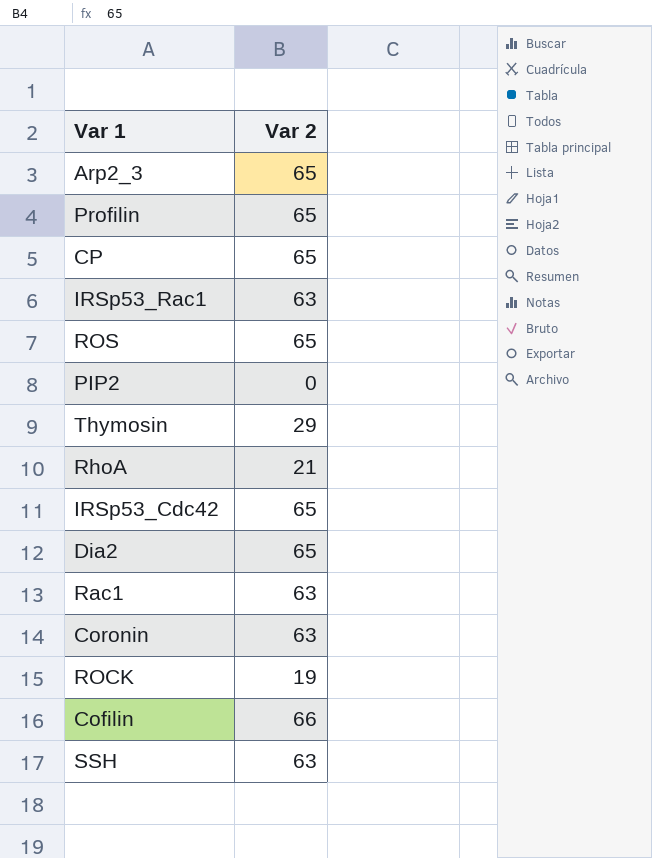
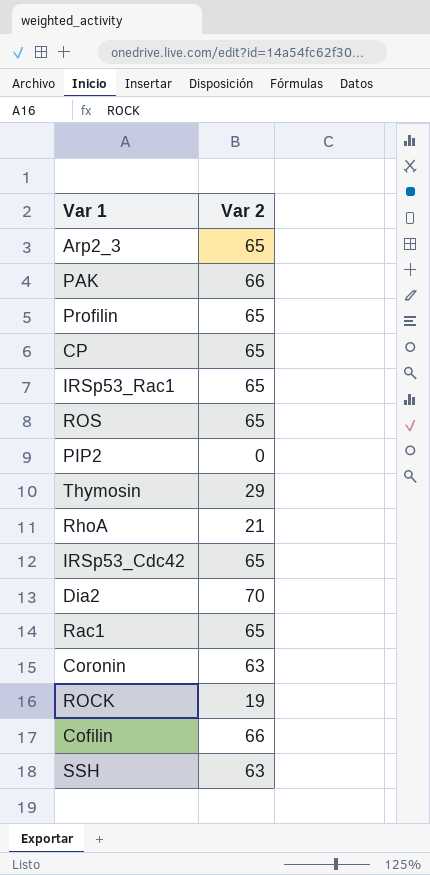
row PAK: none -> 66
IRSp53_Rac1 | Var 2: 63 -> 65
Dia2 | Var 2: 65 -> 70
Rac1 | Var 2: 63 -> 65

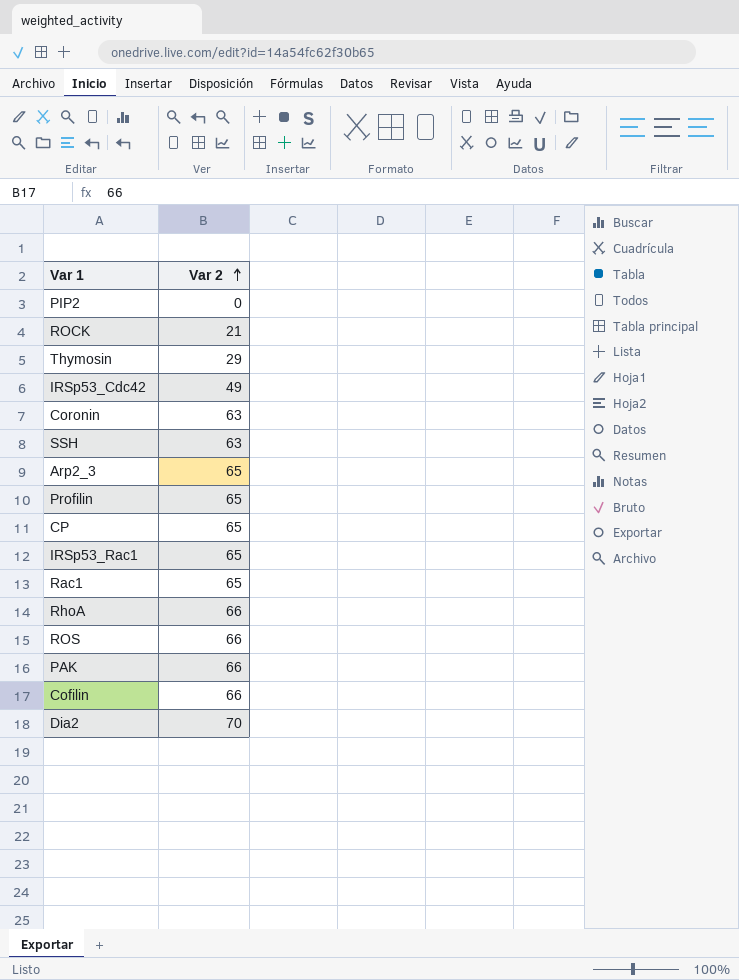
row order: none -> Var 2 ascending
ROCK | Var 2: 19 -> 21
IRSp53_Cdc42 | Var 2: 65 -> 49
RhoA | Var 2: 21 -> 66
ROS | Var 2: 65 -> 66

